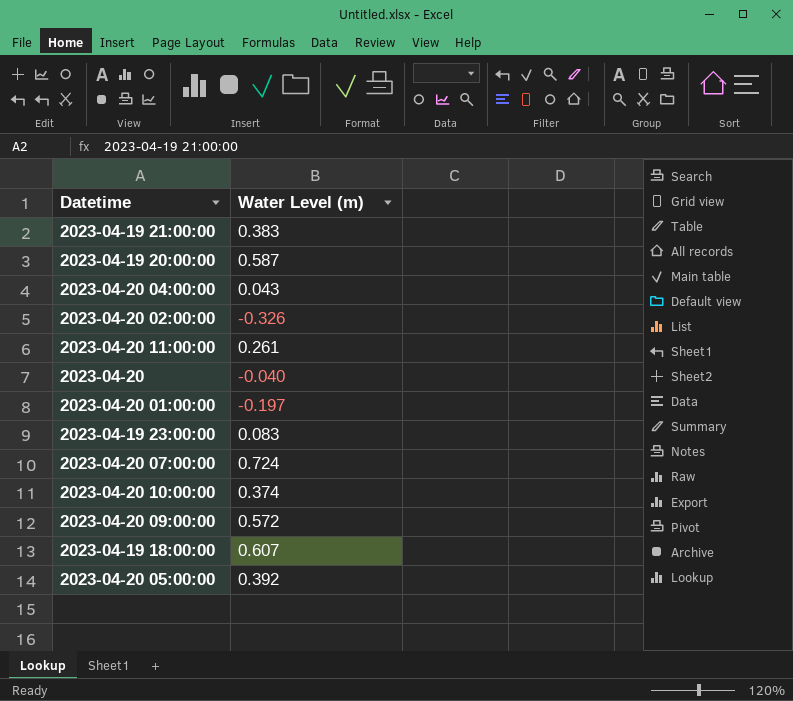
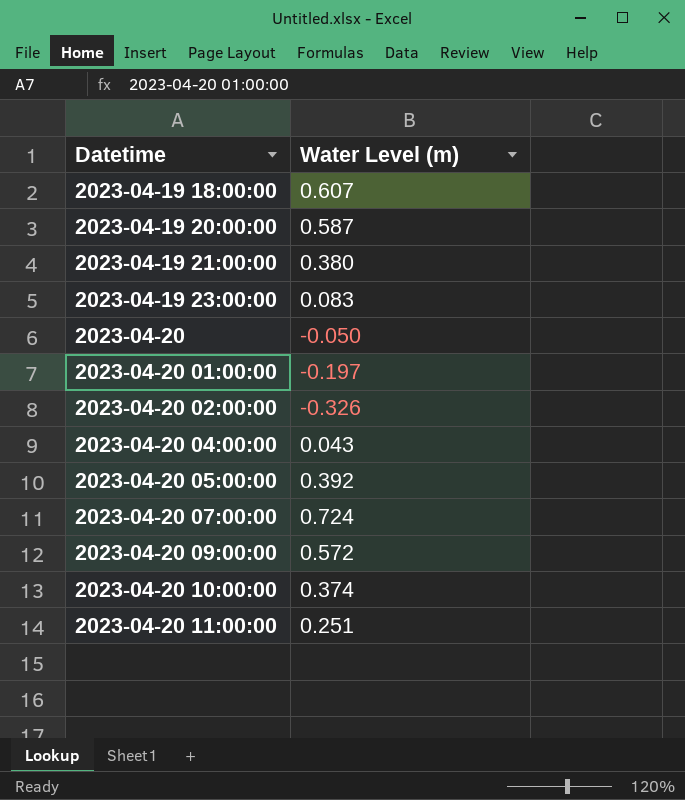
row order: none -> Datetime ascending
2023-04-19 21:00:00 | Water Level (m): 0.383 -> 0.380
2023-04-20 | Water Level (m): -0.040 -> -0.050
2023-04-20 11:00:00 | Water Level (m): 0.261 -> 0.251

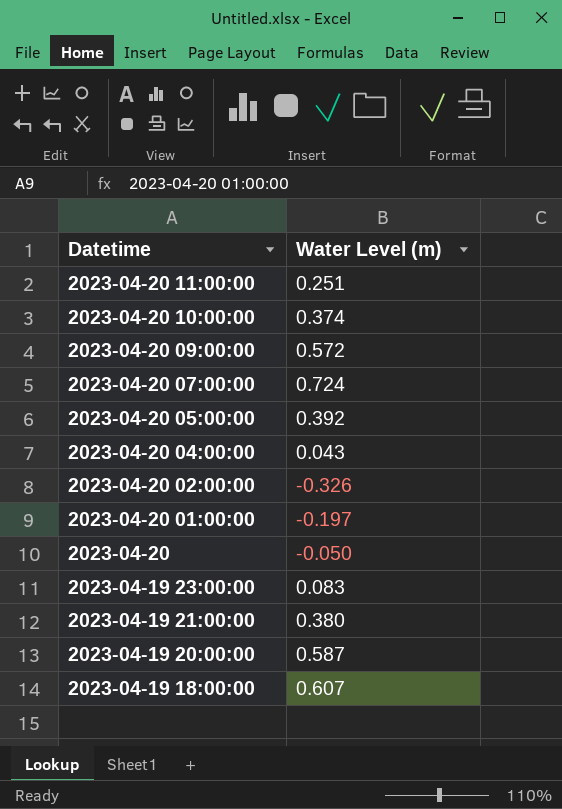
row order: Datetime ascending -> Datetime descending

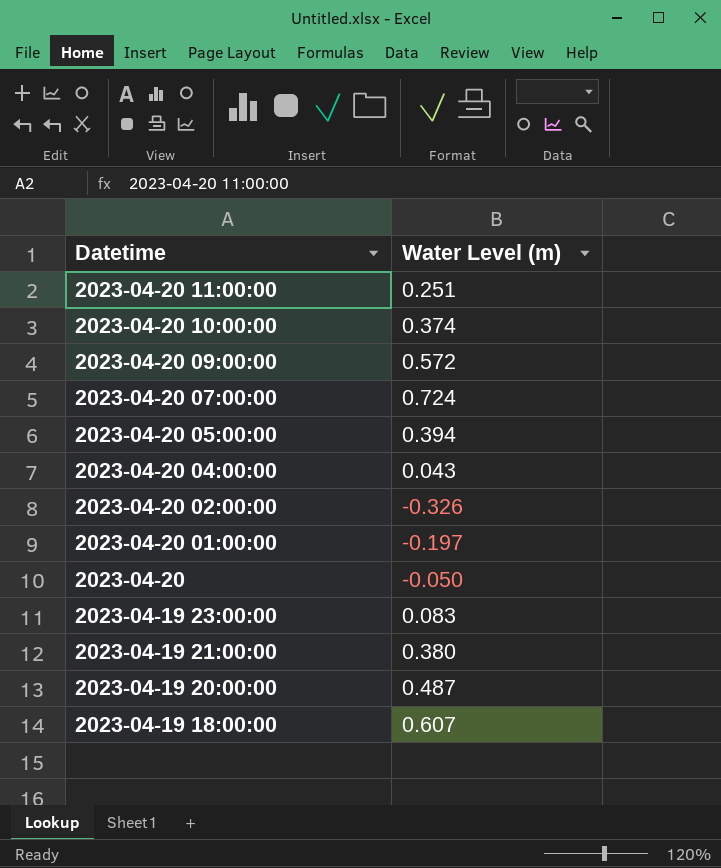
2023-04-20 05:00:00 | Water Level (m): 0.392 -> 0.394
2023-04-19 20:00:00 | Water Level (m): 0.587 -> 0.487

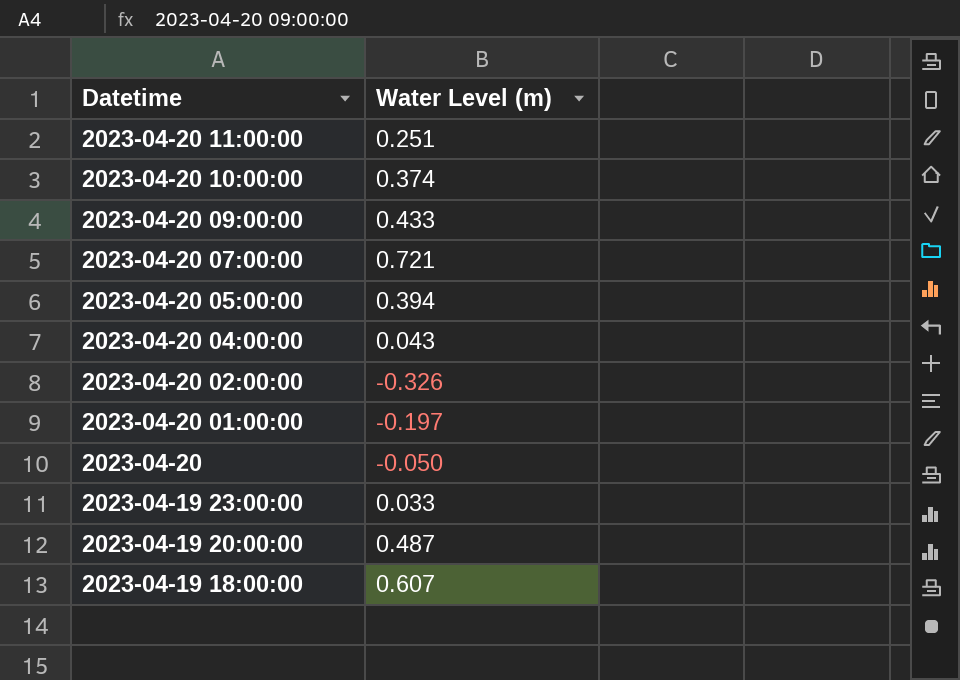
row 2023-04-19 21:00:00: 0.380 -> none
2023-04-20 09:00:00 | Water Level (m): 0.572 -> 0.433
2023-04-20 07:00:00 | Water Level (m): 0.724 -> 0.721
2023-04-19 23:00:00 | Water Level (m): 0.083 -> 0.033

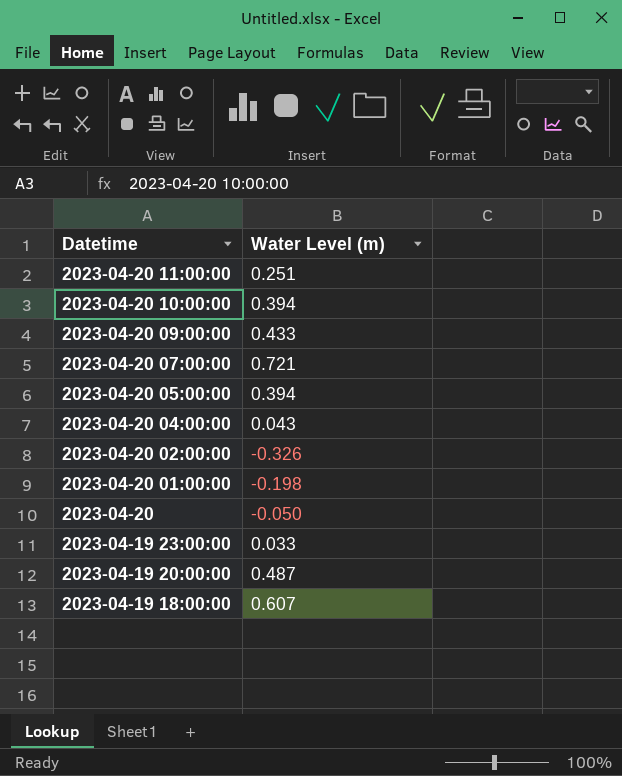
2023-04-20 10:00:00 | Water Level (m): 0.374 -> 0.394
2023-04-20 01:00:00 | Water Level (m): -0.197 -> -0.198

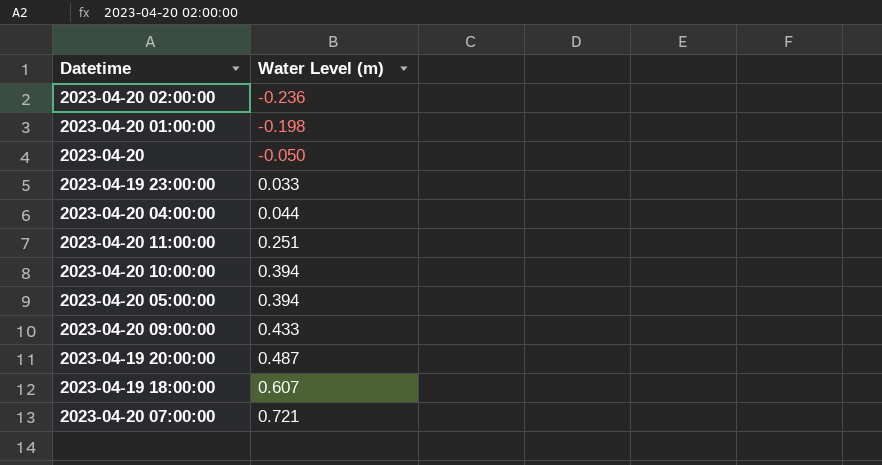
row order: Datetime descending -> Water Level (m) ascending
2023-04-20 02:00:00 | Water Level (m): -0.326 -> -0.236
2023-04-20 04:00:00 | Water Level (m): 0.043 -> 0.044

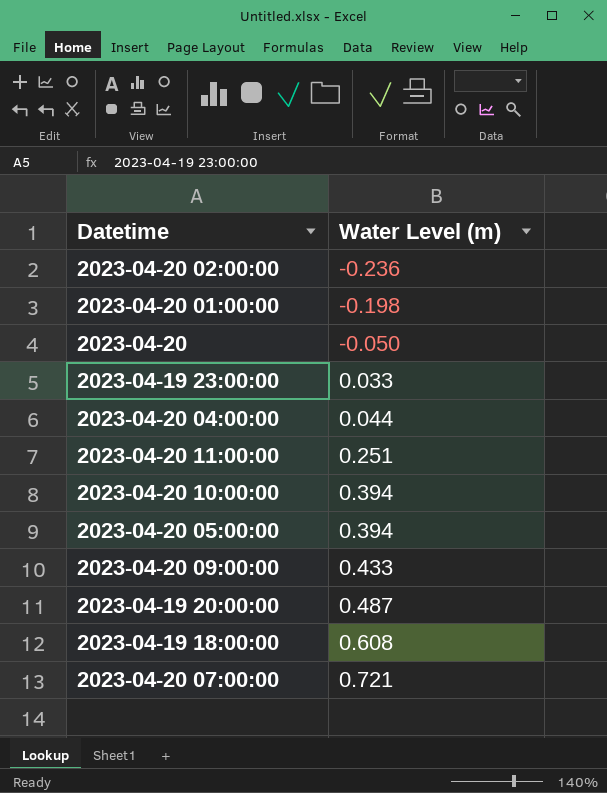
2023-04-19 18:00:00 | Water Level (m): 0.607 -> 0.608

